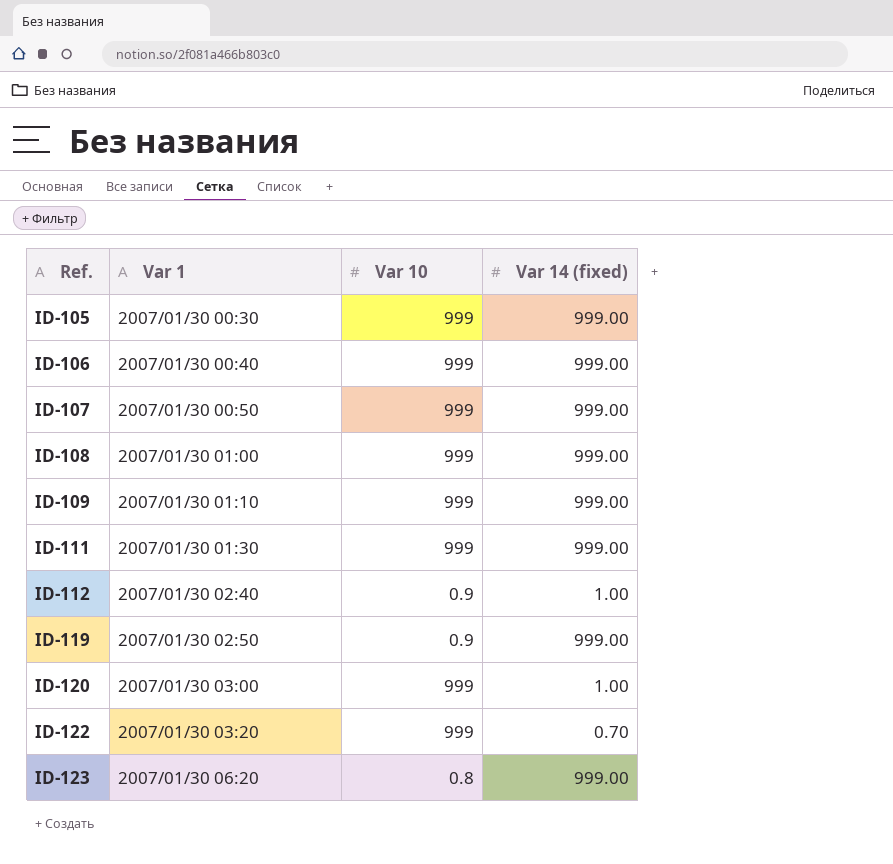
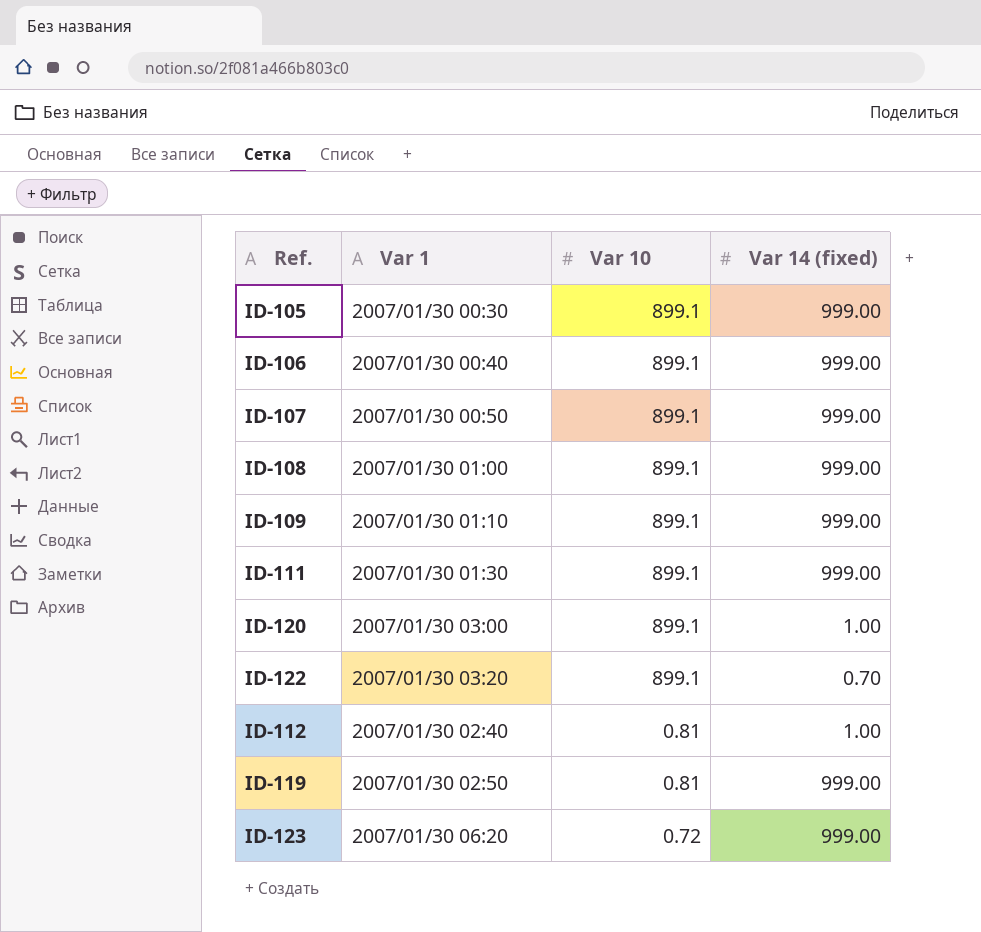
row order: Ref. ascending -> Var 10 descending
ID-105 | Var 10: 999 -> 899.1
ID-106 | Var 10: 999 -> 899.1
ID-107 | Var 10: 999 -> 899.1
ID-108 | Var 10: 999 -> 899.1
ID-109 | Var 10: 999 -> 899.1
ID-111 | Var 10: 999 -> 899.1
ID-120 | Var 10: 999 -> 899.1
ID-122 | Var 10: 999 -> 899.1
ID-112 | Var 10: 0.9 -> 0.81
ID-119 | Var 10: 0.9 -> 0.81
ID-123 | Var 10: 0.8 -> 0.72

